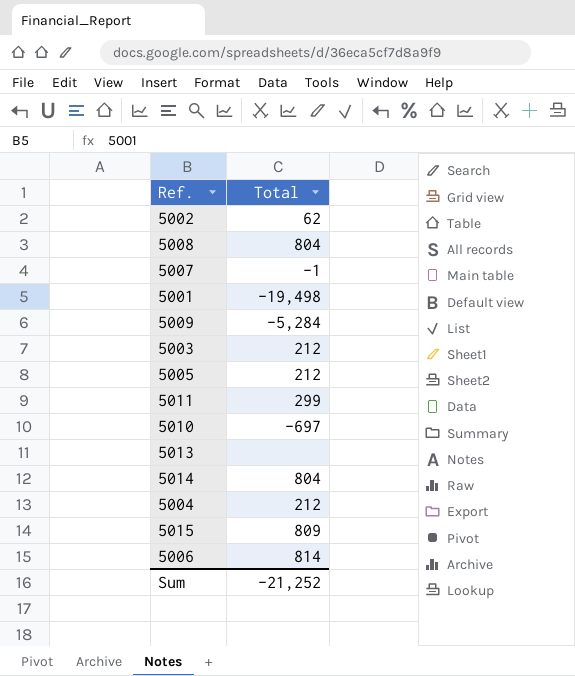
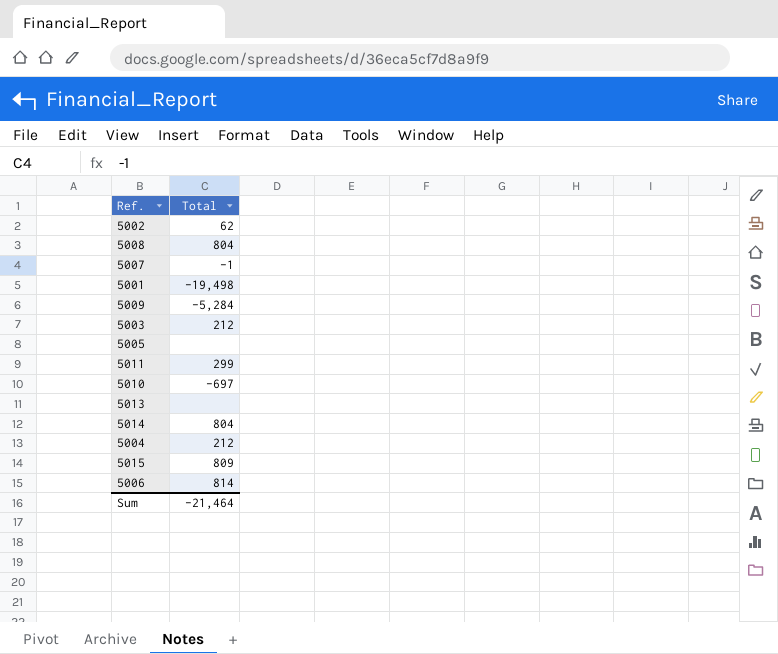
5005 | Total: 212 -> none
Sum | Total: -21,252 -> -21,464

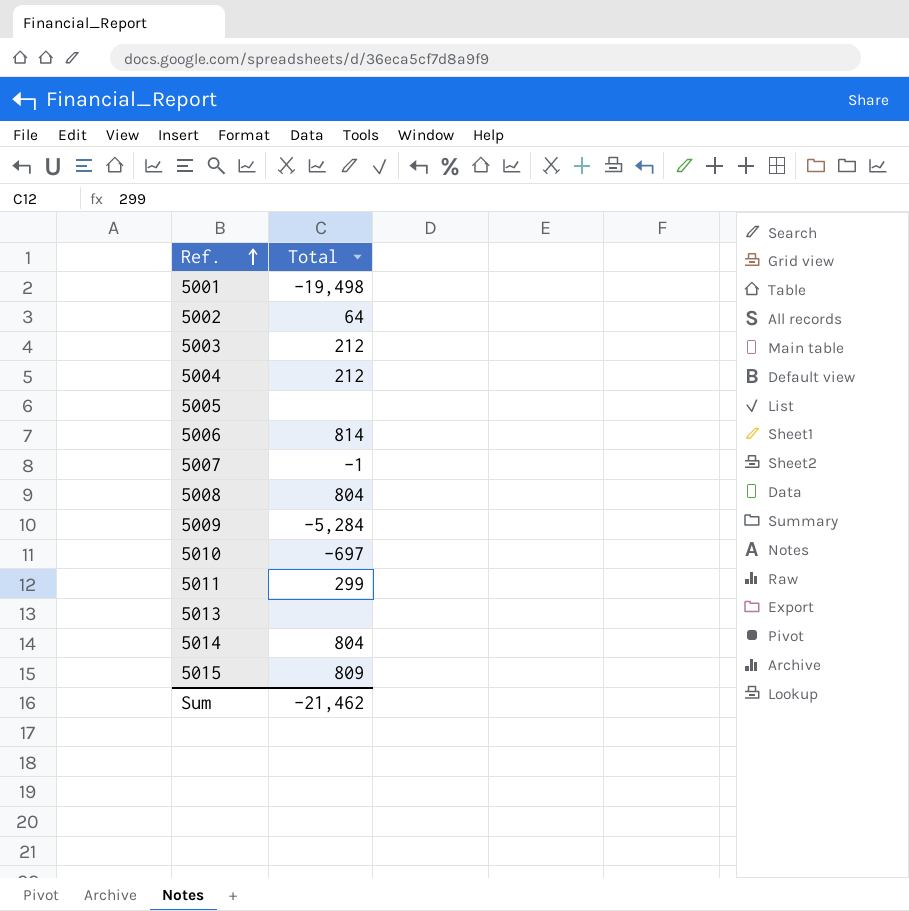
row order: none -> Ref. ascending
5002 | Total: 62 -> 64
Sum | Total: -21,464 -> -21,462

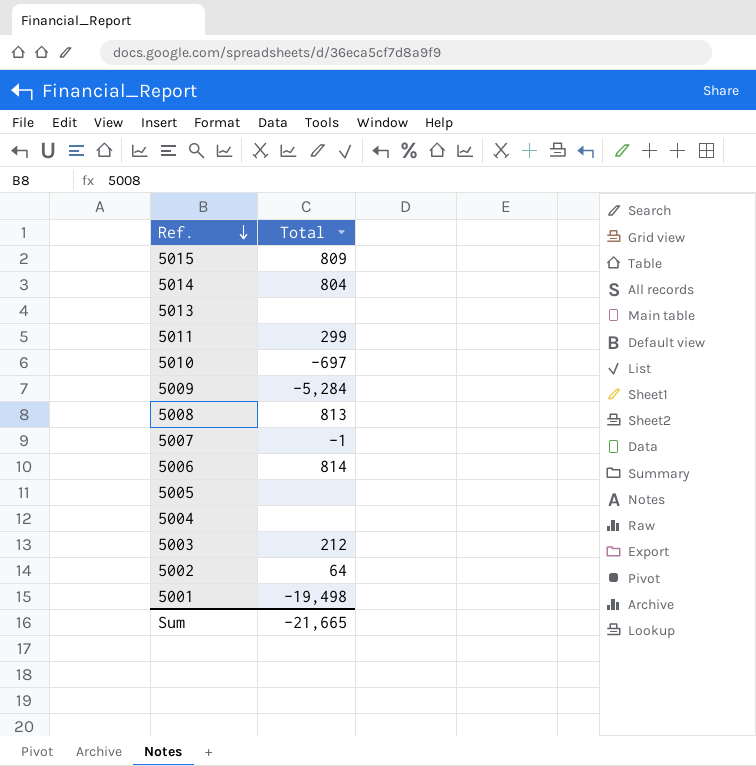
row order: Ref. ascending -> Ref. descending
5008 | Total: 804 -> 813
5004 | Total: 212 -> none
Sum | Total: -21,462 -> -21,665

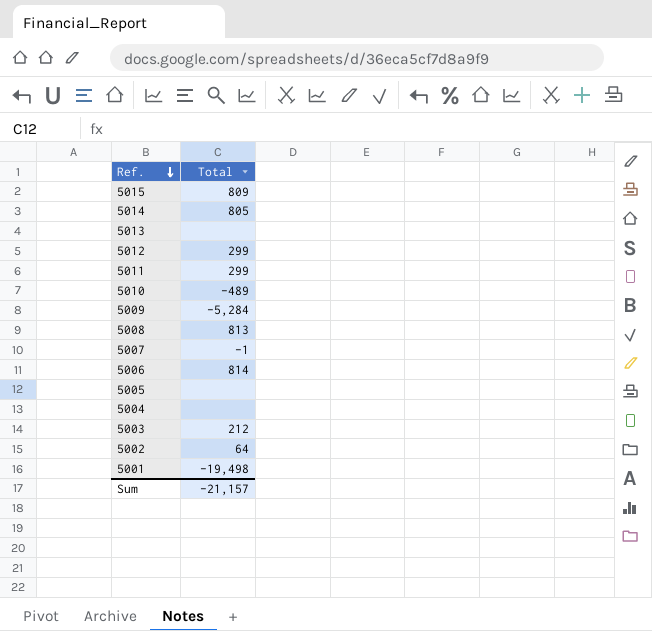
5014 | Total: 804 -> 805
row 5012: none -> 299
5010 | Total: -697 -> -489
Sum | Total: -21,665 -> -21,157

